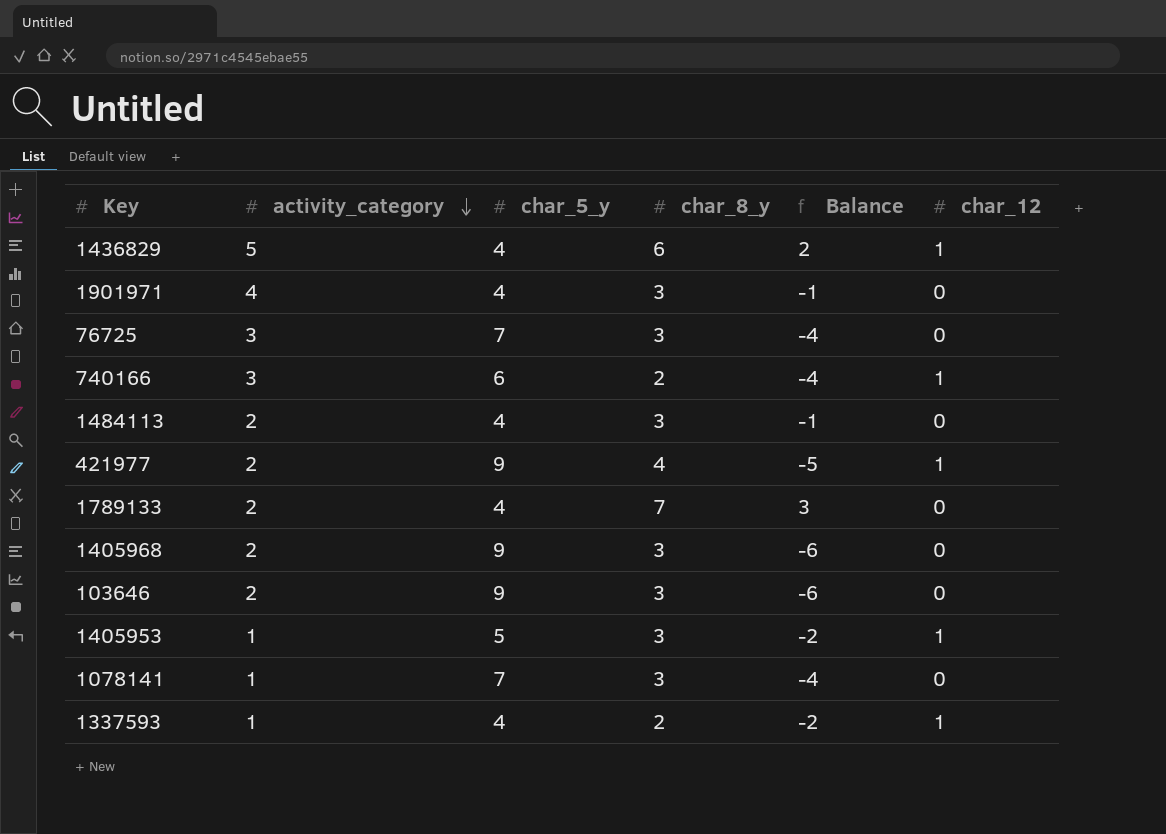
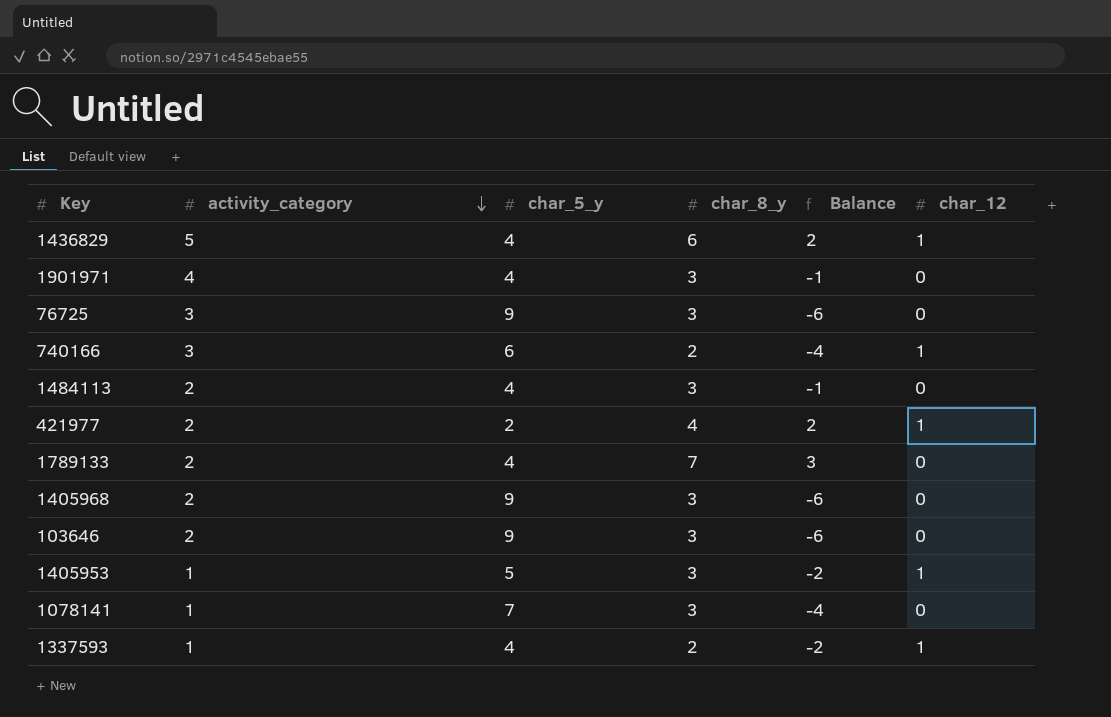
76725 | char_5_y: 7 -> 9
76725 | Balance: -4 -> -6
421977 | char_5_y: 9 -> 2
421977 | Balance: -5 -> 2

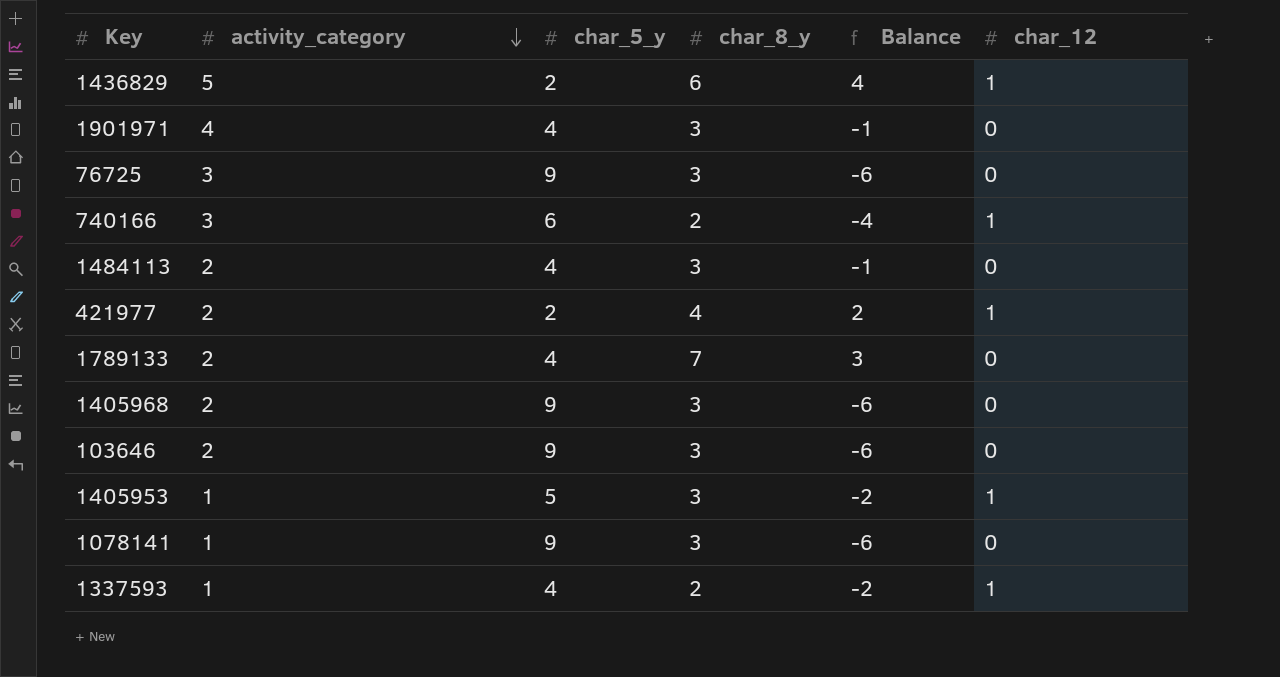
1436829 | char_5_y: 4 -> 2
1436829 | Balance: 2 -> 4
1078141 | char_5_y: 7 -> 9
1078141 | Balance: -4 -> -6

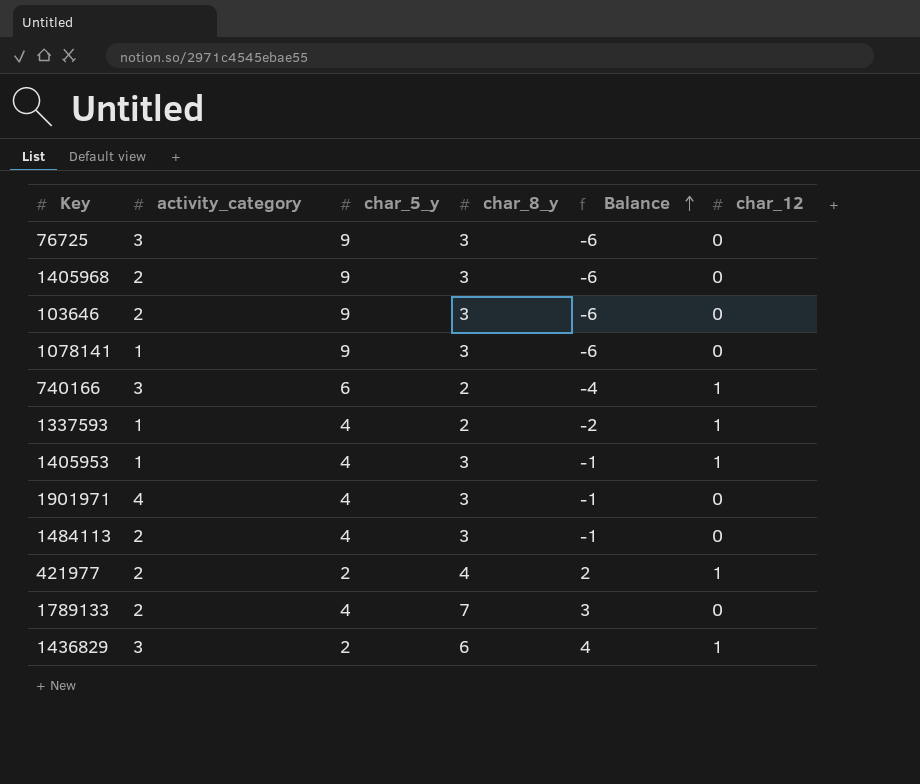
row order: activity_category descending -> Balance ascending
1405953 | char_5_y: 5 -> 4
1405953 | Balance: -2 -> -1
1436829 | activity_category: 5 -> 3

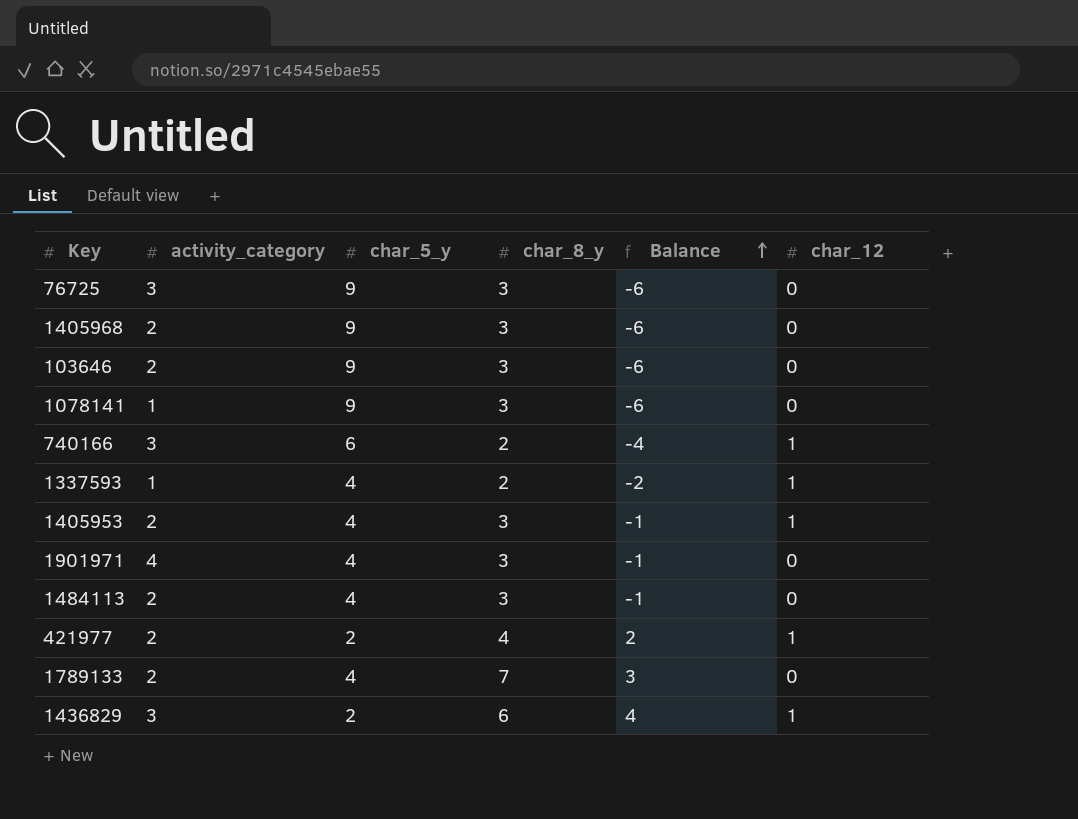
1405953 | activity_category: 1 -> 2

